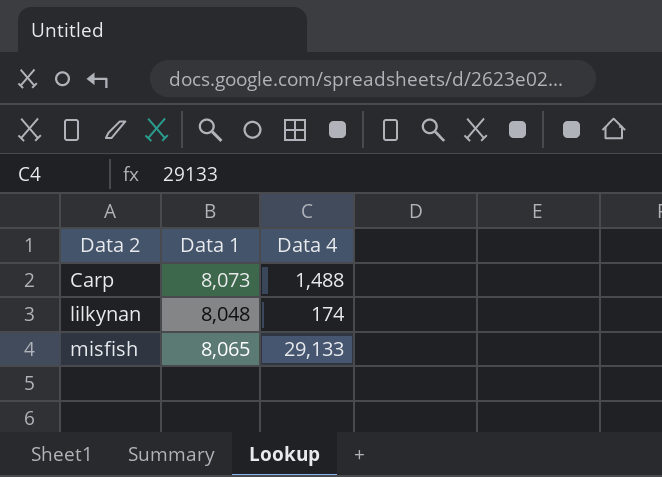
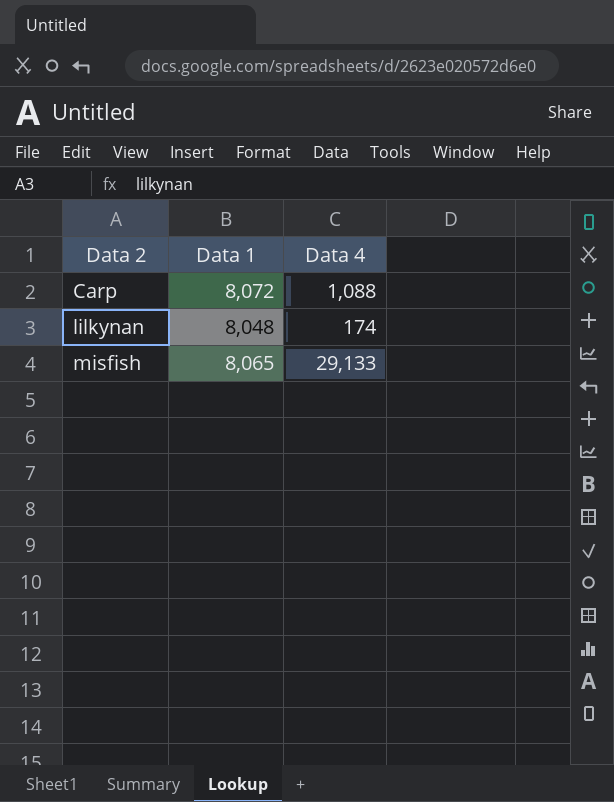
Carp | Data 1: 8,073 -> 8,072
Carp | Data 4: 1,488 -> 1,088

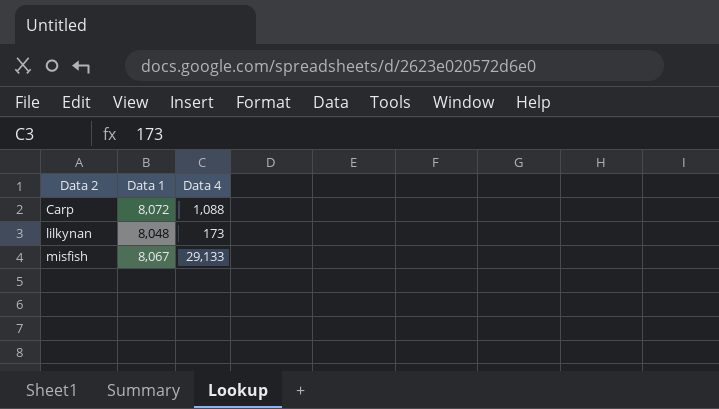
lilkynan | Data 4: 174 -> 173
misfish | Data 1: 8,065 -> 8,067

